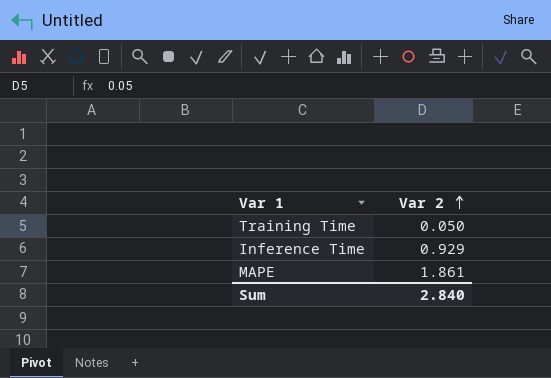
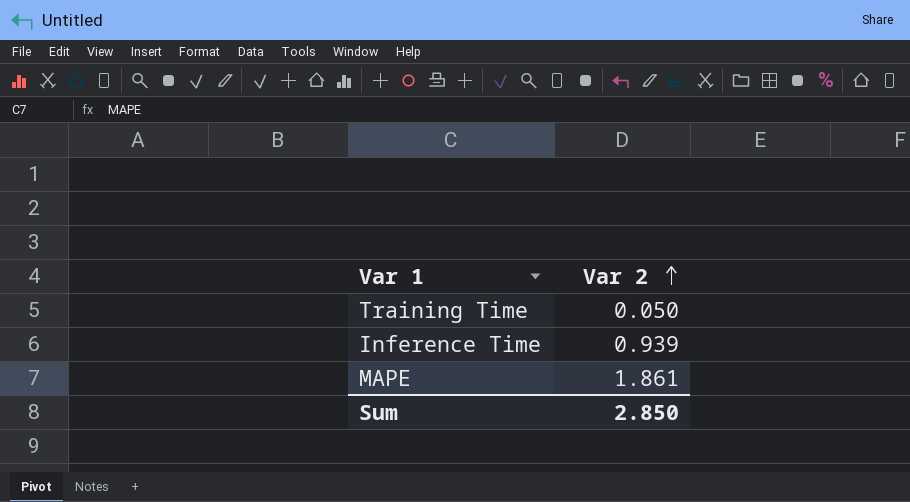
Inference Time | Var 2: 0.929 -> 0.939
Sum | Var 2: 2.840 -> 2.850

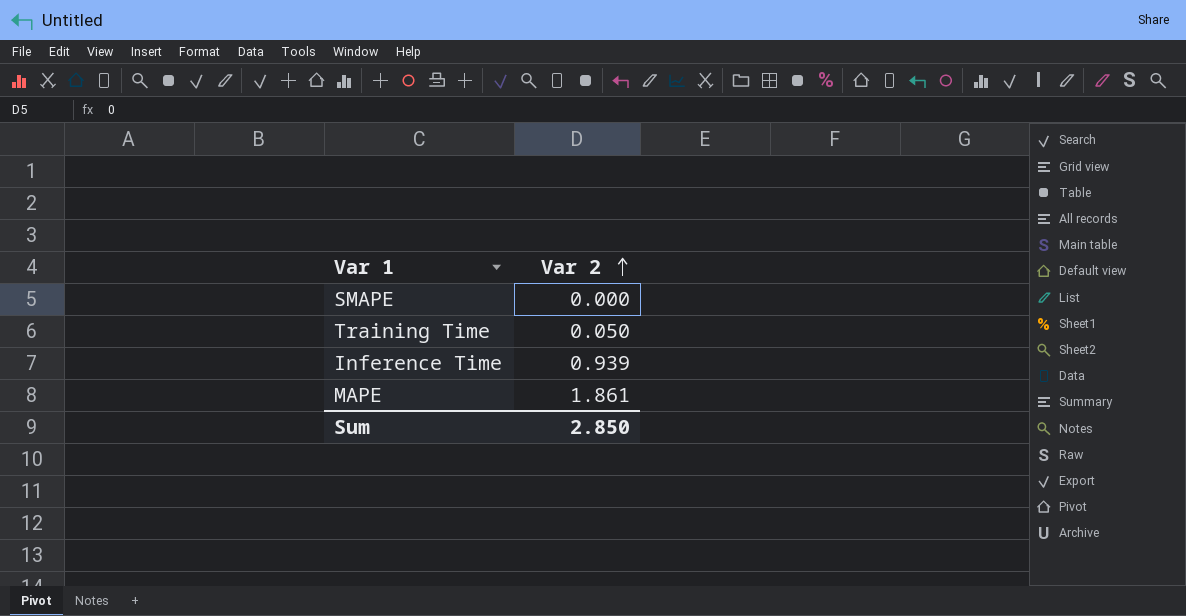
row SMAPE: none -> 0.000

